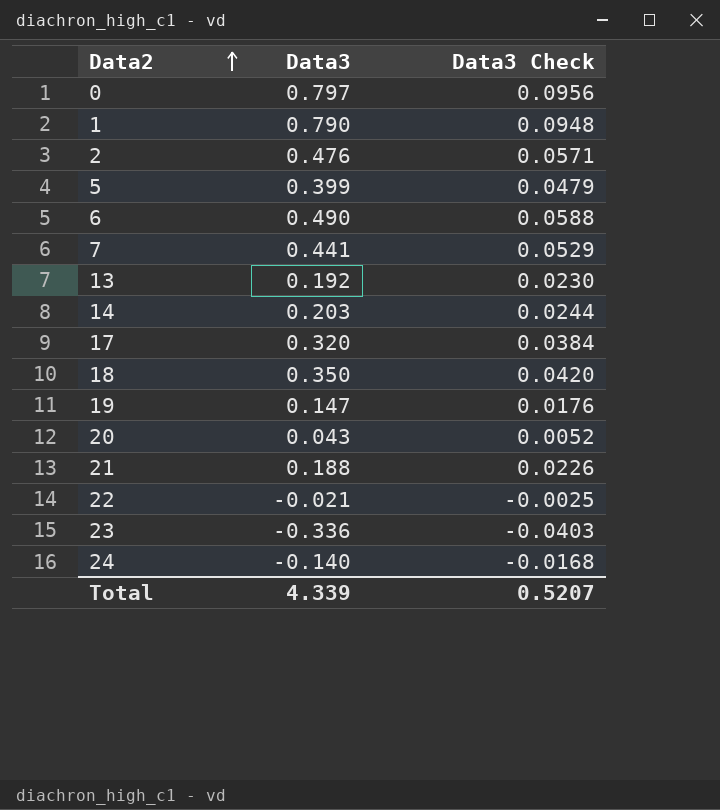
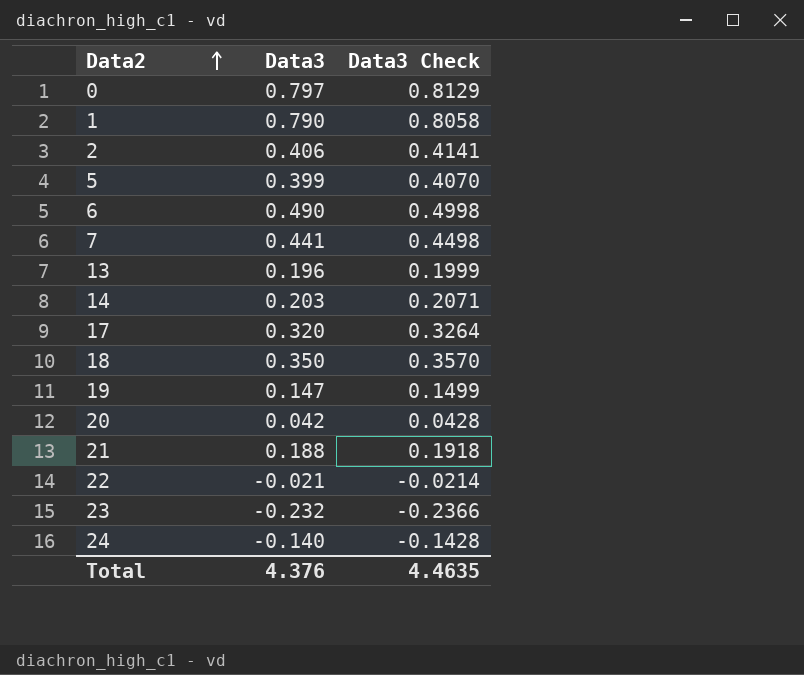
column Data3 Check | formula: [Data3] * 0.12 -> [Data3] * 1.02
2 | Data3: 0.476 -> 0.406
13 | Data3: 0.192 -> 0.196
20 | Data3: 0.043 -> 0.042
23 | Data3: -0.336 -> -0.232
Total | Data3: 4.339 -> 4.376
Total | Data3 Check: 0.5207 -> 4.4635

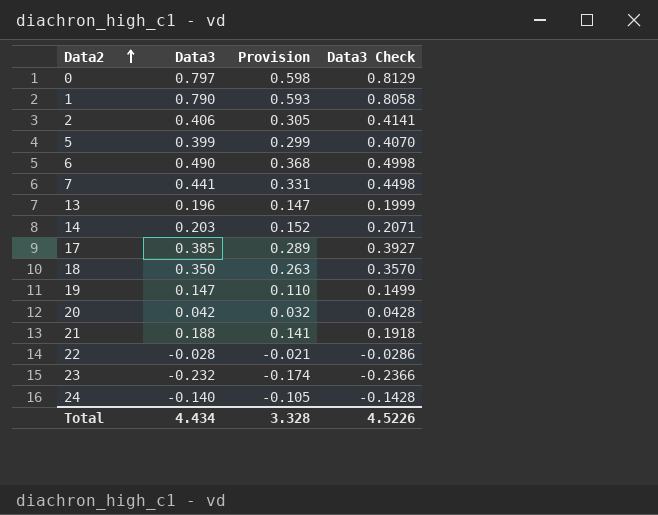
column Provision | formula: none -> [Data3] * 0.75
17 | Data3: 0.320 -> 0.385
17 | Data3 Check: 0.3264 -> 0.3927
22 | Data3: -0.021 -> -0.028
22 | Data3 Check: -0.0214 -> -0.0286
Total | Data3: 4.376 -> 4.434
Total | Data3 Check: 4.4635 -> 4.5226

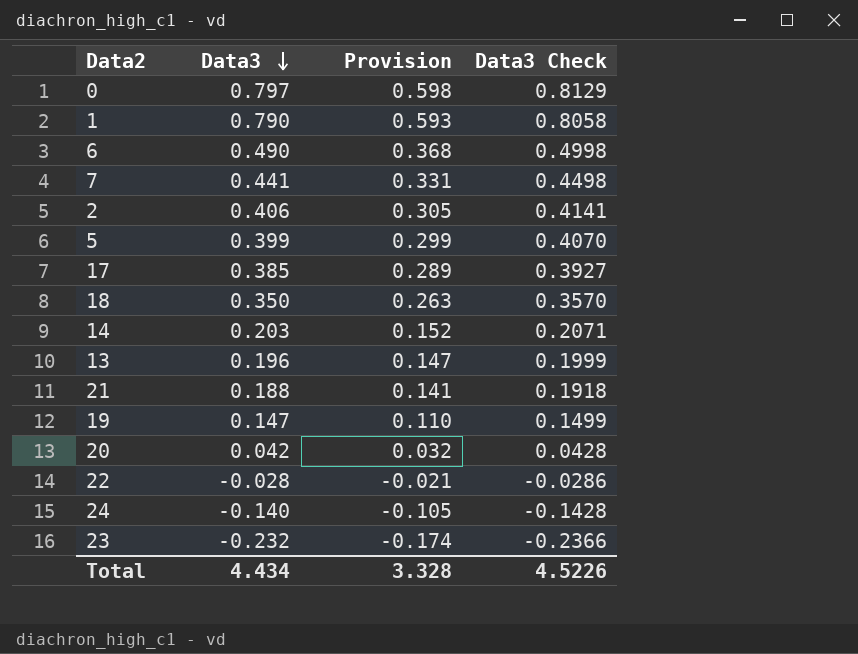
row order: Data2 ascending -> Data3 descending

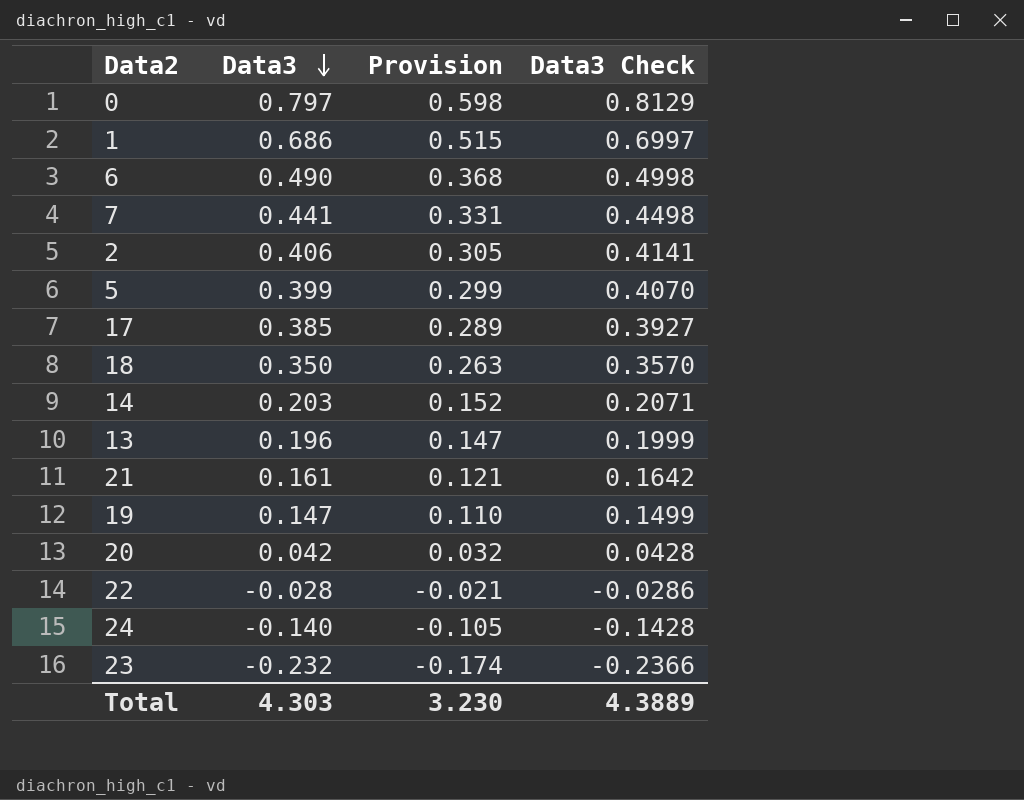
1 | Data3: 0.790 -> 0.686
1 | Provision: 0.593 -> 0.515
1 | Data3 Check: 0.8058 -> 0.6997
21 | Data3: 0.188 -> 0.161
21 | Provision: 0.141 -> 0.121
21 | Data3 Check: 0.1918 -> 0.1642
Total | Data3: 4.434 -> 4.303
Total | Provision: 3.328 -> 3.230
Total | Data3 Check: 4.5226 -> 4.3889

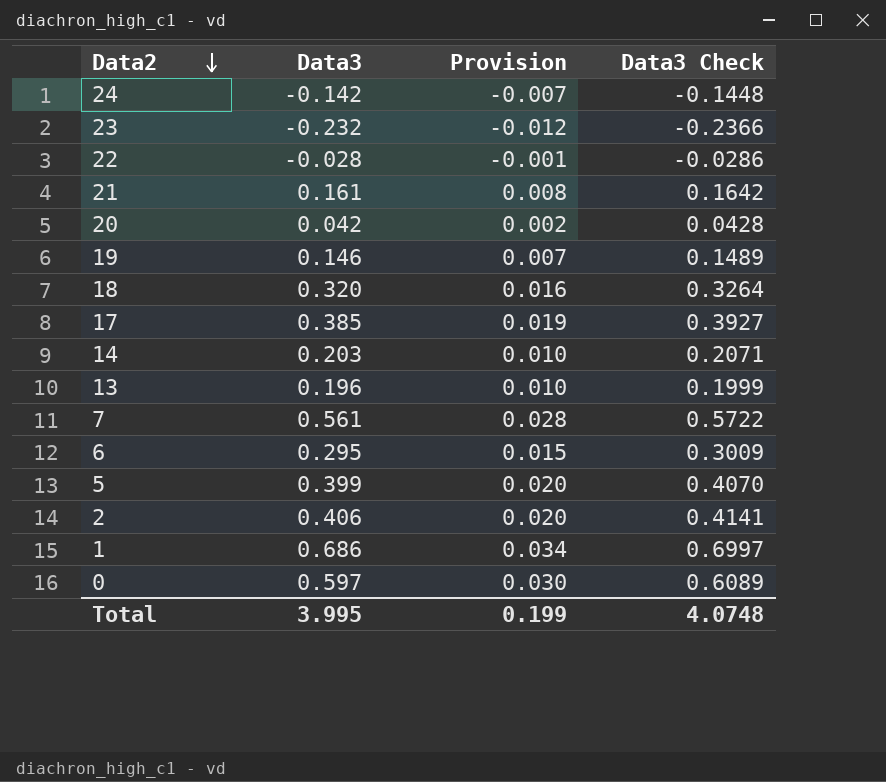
row order: Data3 descending -> Data2 descending
column Provision | formula: [Data3] * 0.75 -> [Data3] * 0.05
24 | Data3: -0.140 -> -0.142
24 | Data3 Check: -0.1428 -> -0.1448
19 | Data3: 0.147 -> 0.146
19 | Data3 Check: 0.1499 -> 0.1489
18 | Data3: 0.350 -> 0.320
18 | Data3 Check: 0.3570 -> 0.3264
7 | Data3: 0.441 -> 0.561
7 | Data3 Check: 0.4498 -> 0.5722
6 | Data3: 0.490 -> 0.295
6 | Data3 Check: 0.4998 -> 0.3009
0 | Data3: 0.797 -> 0.597
0 | Data3 Check: 0.8129 -> 0.6089
Total | Data3: 4.303 -> 3.995
Total | Provision: 3.230 -> 0.199
Total | Data3 Check: 4.3889 -> 4.0748

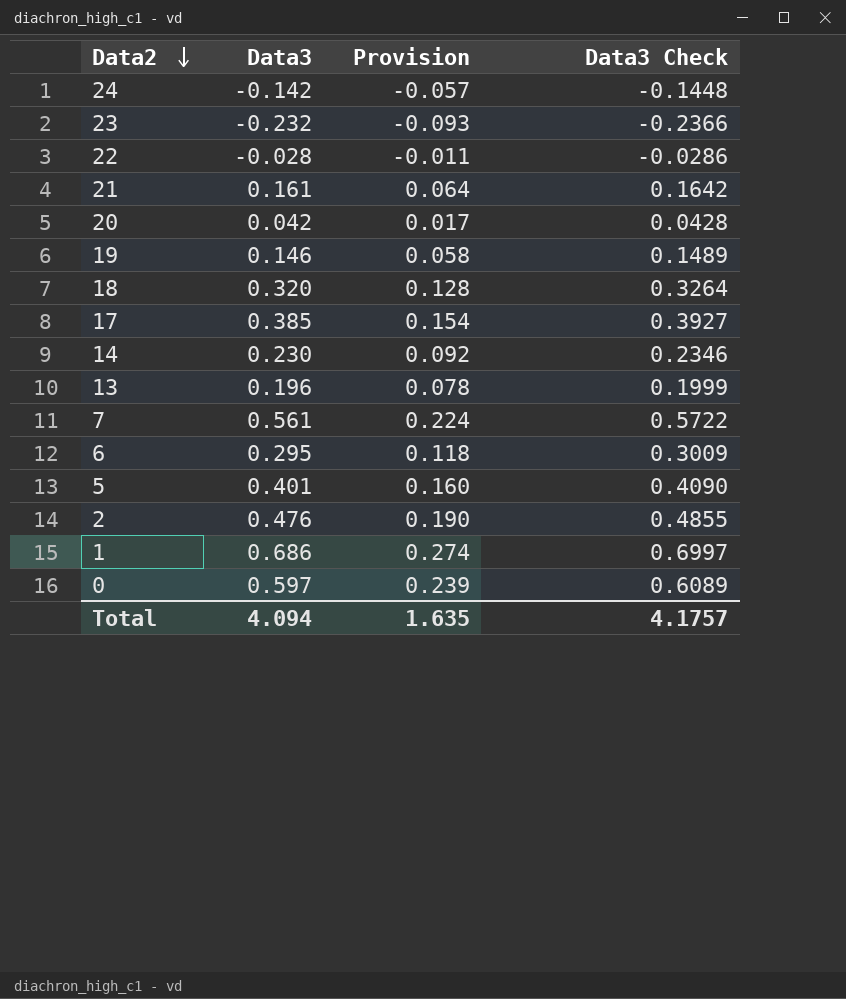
column Provision | formula: [Data3] * 0.05 -> [Data3] * 0.4
14 | Data3: 0.203 -> 0.230
14 | Data3 Check: 0.2071 -> 0.2346
5 | Data3: 0.399 -> 0.401
5 | Data3 Check: 0.4070 -> 0.4090
2 | Data3: 0.406 -> 0.476
2 | Data3 Check: 0.4141 -> 0.4855
Total | Data3: 3.995 -> 4.094
Total | Provision: 0.199 -> 1.635
Total | Data3 Check: 4.0748 -> 4.1757

